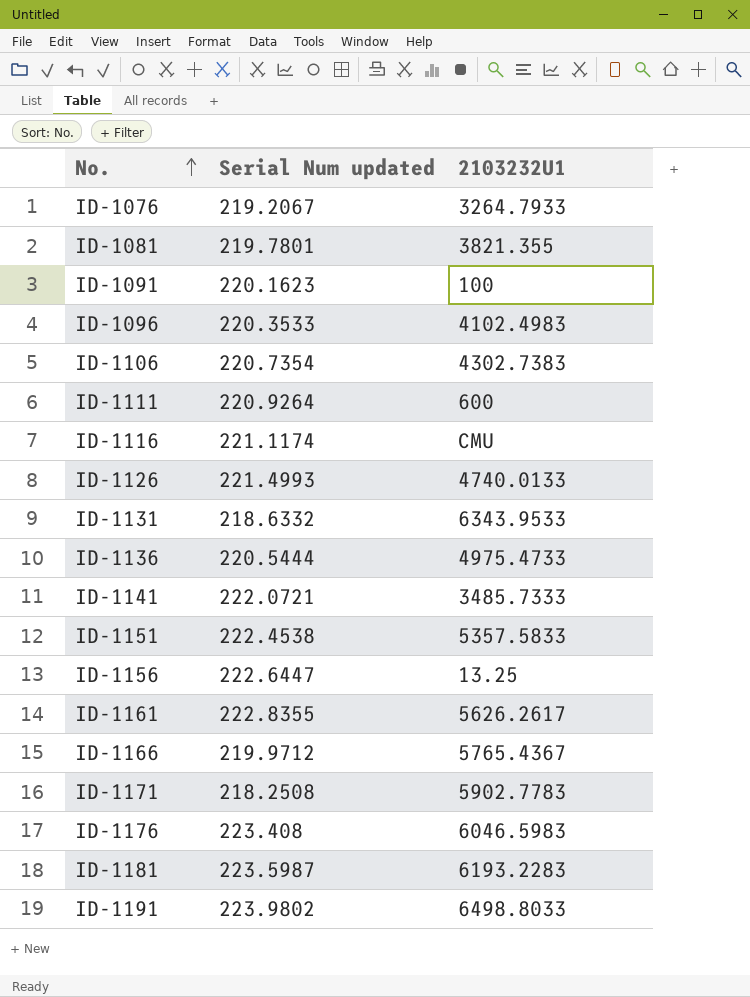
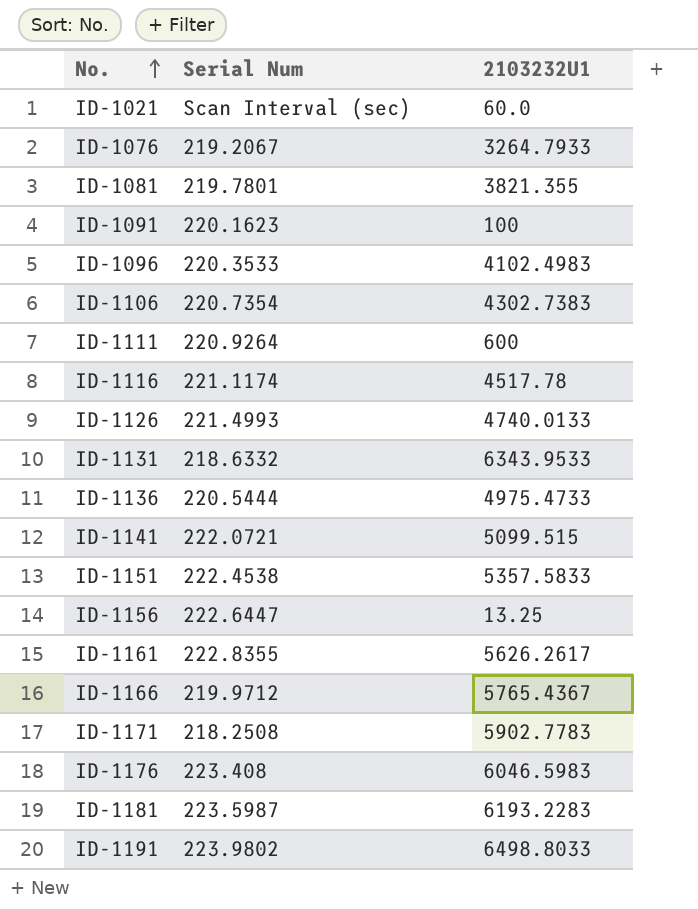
column name: Serial Num updated -> Serial Num
row ID-1021: none -> Scan Interval (sec) | 60.0
ID-1116 | 2103232U1: CMU -> 4517.78
ID-1141 | 2103232U1: 3485.7333 -> 5099.515

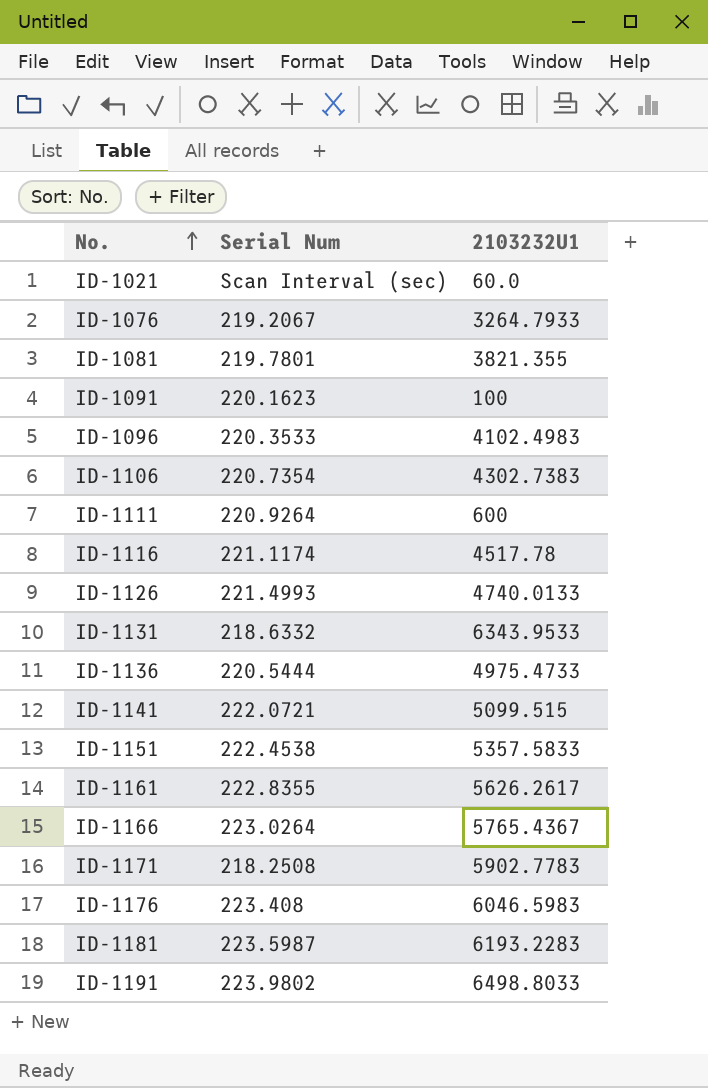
row ID-1156: 222.6447 | 13.25 -> none
ID-1166 | Serial Num: 219.9712 -> 223.0264

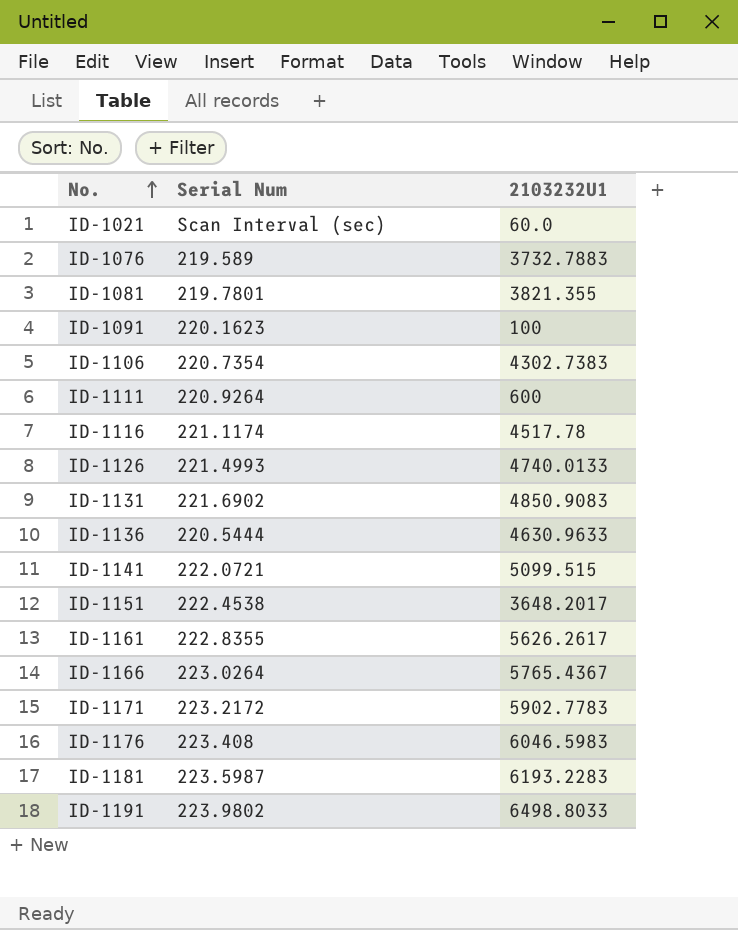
row ID-1096: 220.3533 | 4102.4983 -> none
ID-1076 | Serial Num: 219.2067 -> 219.589
ID-1076 | 2103232U1: 3264.7933 -> 3732.7883
ID-1131 | Serial Num: 218.6332 -> 221.6902
ID-1131 | 2103232U1: 6343.9533 -> 4850.9083
ID-1136 | 2103232U1: 4975.4733 -> 4630.9633
ID-1151 | 2103232U1: 5357.5833 -> 3648.2017
ID-1171 | Serial Num: 218.2508 -> 223.2172

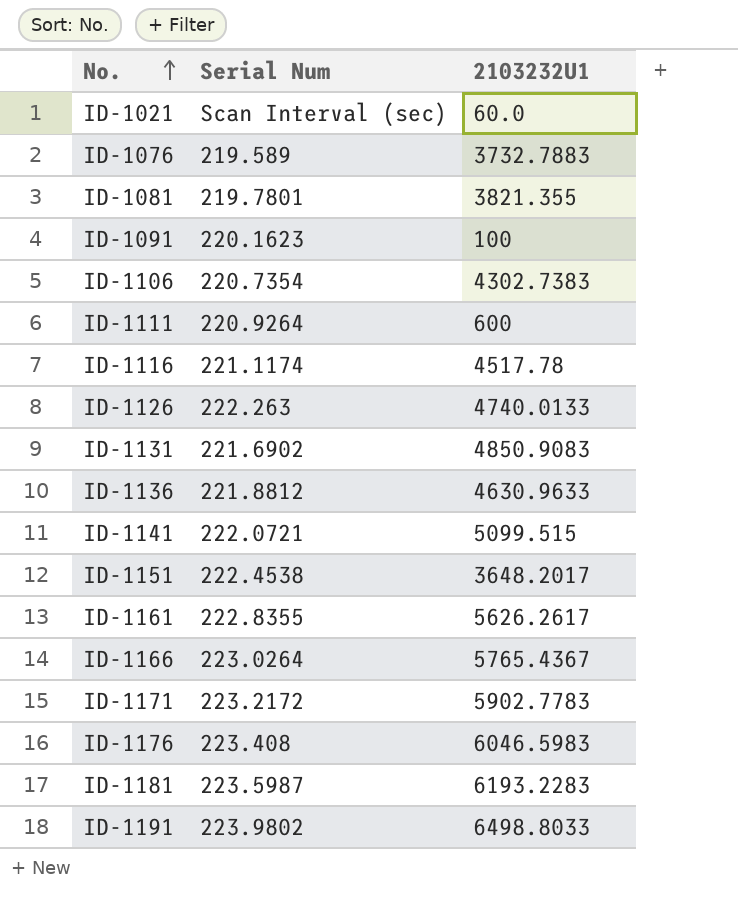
ID-1126 | Serial Num: 221.4993 -> 222.263
ID-1136 | Serial Num: 220.5444 -> 221.8812

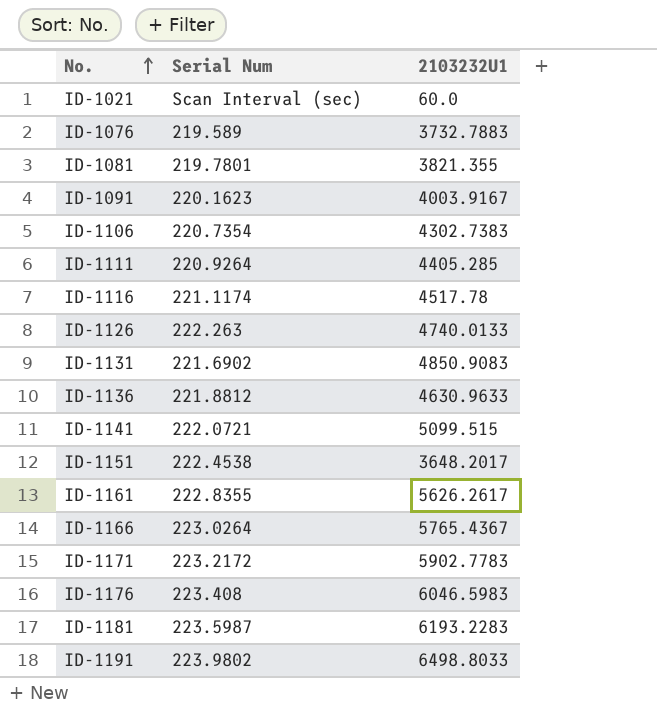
ID-1091 | 2103232U1: 100 -> 4003.9167
ID-1111 | 2103232U1: 600 -> 4405.285

